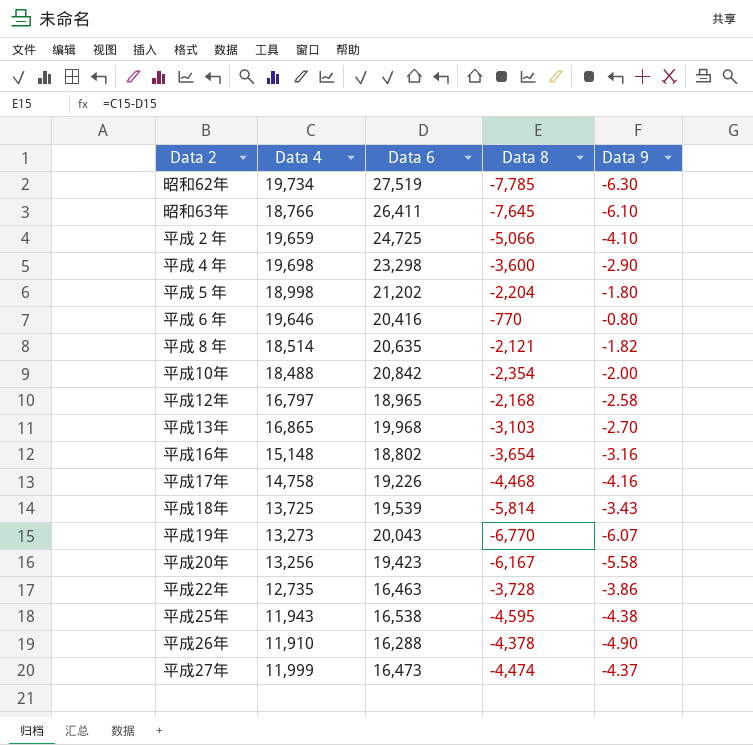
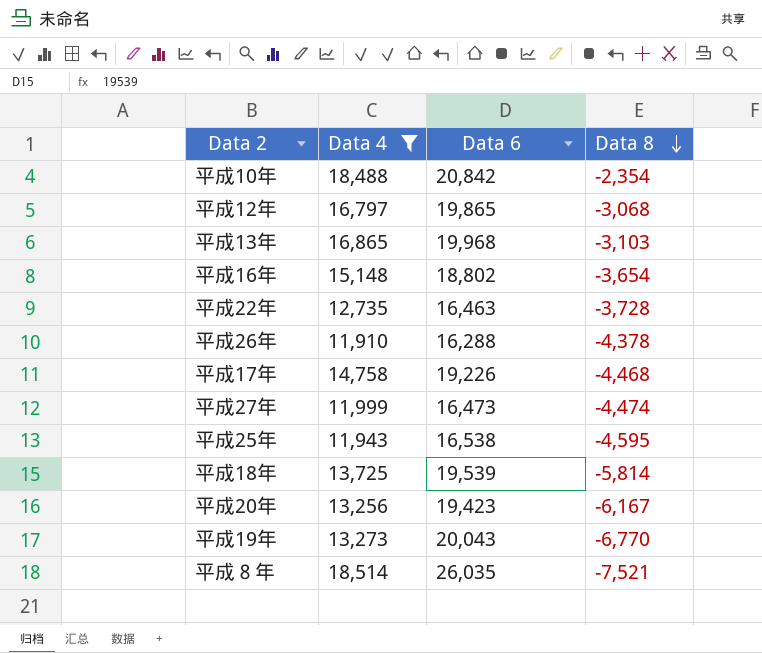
filter: none -> Data 4 <= 18,514
row order: none -> Data 8 descending
column Data 9 | position: 5 -> none
平成12年 | Data 6: 18,965 -> 19,865
平成12年 | Data 8: -2,168 -> -3,068
平成８年 | Data 6: 20,635 -> 26,035
平成８年 | Data 8: -2,121 -> -7,521

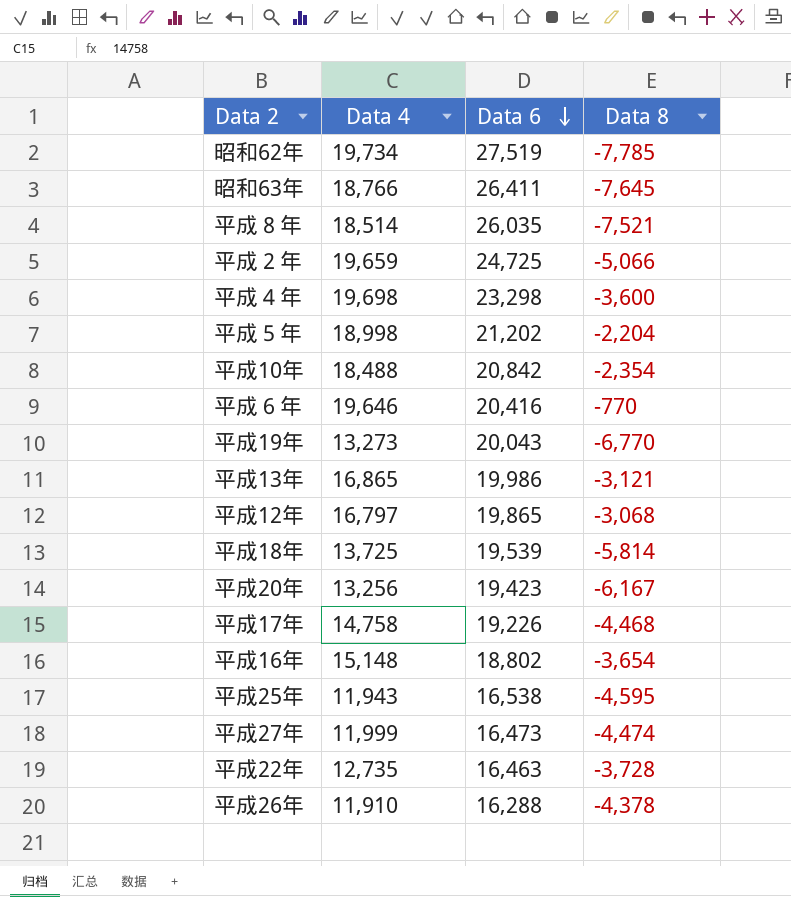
filter: Data 4 <= 18,514 -> none
row order: Data 8 descending -> Data 6 descending
平成13年 | Data 6: 19,968 -> 19,986
平成13年 | Data 8: -3,103 -> -3,121

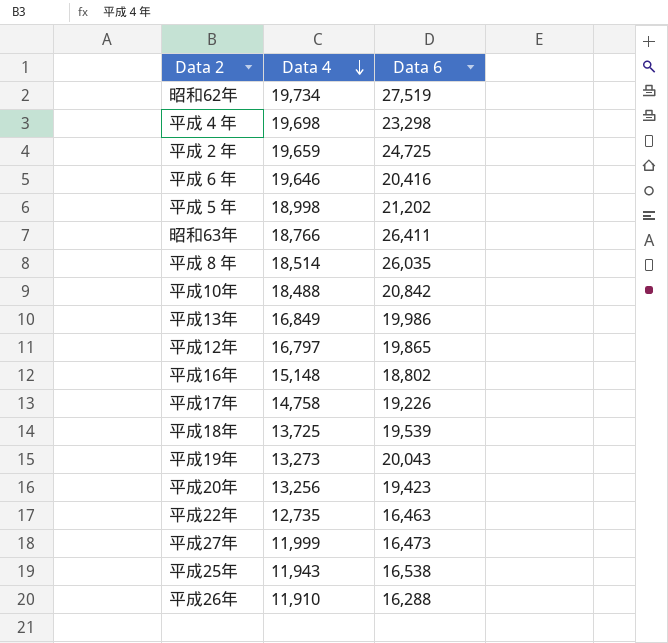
row order: Data 6 descending -> Data 4 descending
column Data 8 | formula: [Data 4] - [Data 6] -> none
平成13年 | Data 4: 16,865 -> 16,849

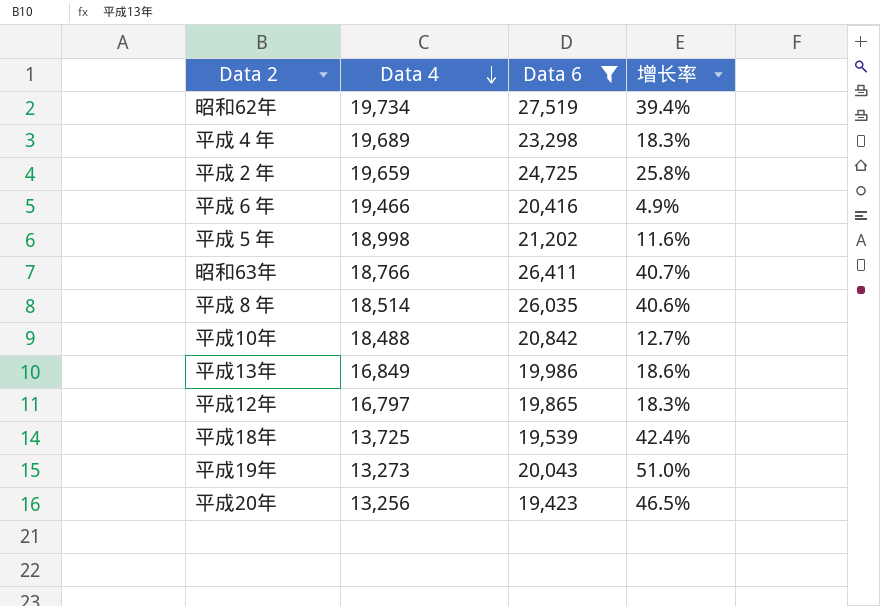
filter: none -> Data 6 >= 19,423
column 增长率 | formula: none -> ([Data 6] - [Data 4]) / [Data 4]
平成４年 | Data 4: 19,698 -> 19,689
平成６年 | Data 4: 19,646 -> 19,466

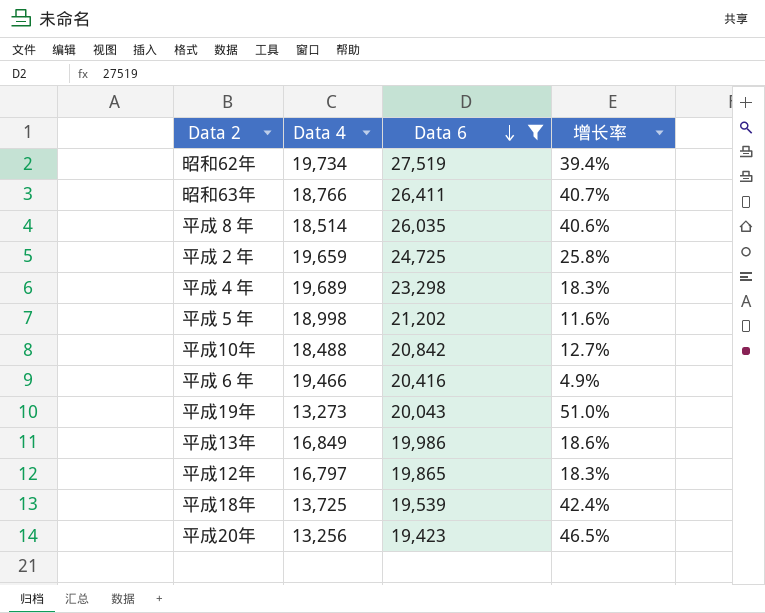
row order: Data 4 descending -> Data 6 descending

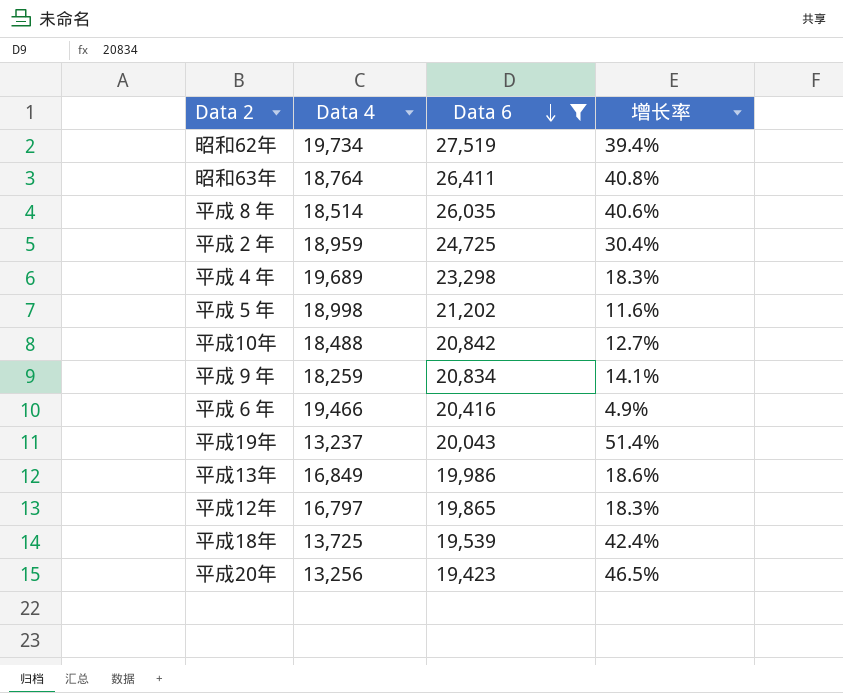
昭和63年 | Data 4: 18,766 -> 18,764
昭和63年 | 增长率: 40.7% -> 40.8%
平成２年 | Data 4: 19,659 -> 18,959
平成２年 | 增长率: 25.8% -> 30.4%
row 平成９年: none -> 18,259 | 20,834 | 14.1%
平成19年 | Data 4: 13,273 -> 13,237
平成19年 | 增长率: 51.0% -> 51.4%

